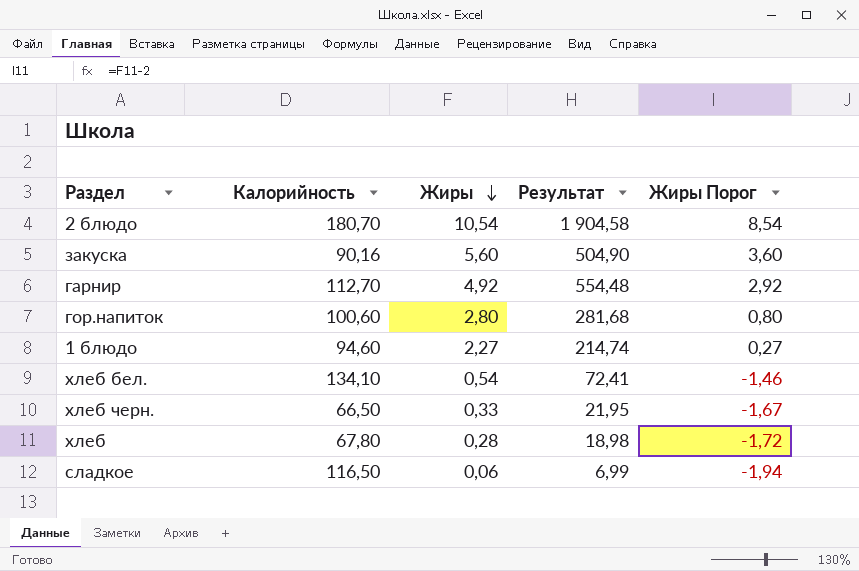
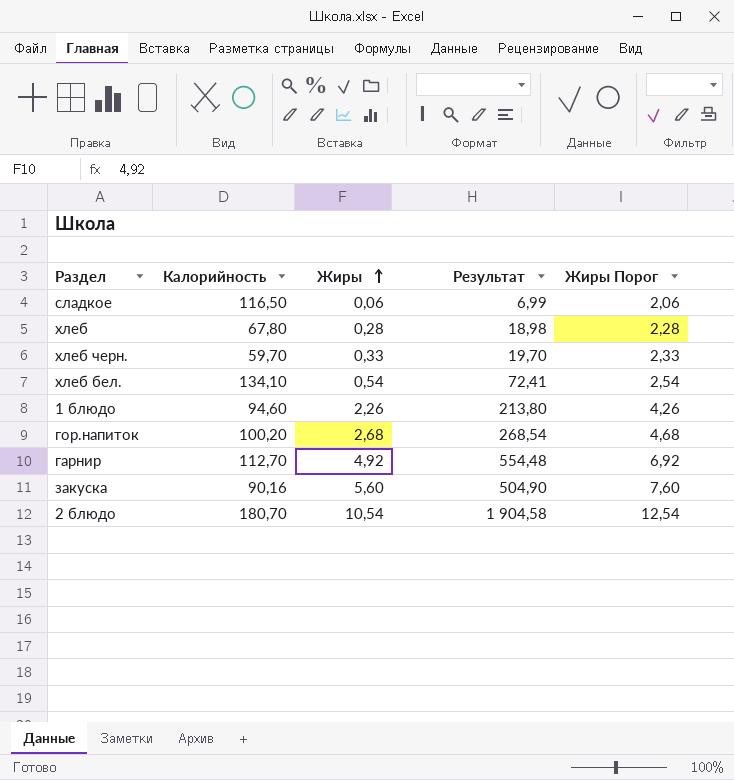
row order: Жиры descending -> Жиры ascending
column Жиры Порог | formula: [Жиры] - 2 -> [Жиры] + 2
хлеб черн. | Калорийность: 66,50 -> 59,70
хлеб черн. | Результат: 21,95 -> 19,70
1 блюдо | Жиры: 2,27 -> 2,26
1 блюдо | Результат: 214,74 -> 213,80
гор.напиток | Калорийность: 100,60 -> 100,20
гор.напиток | Жиры: 2,80 -> 2,68
гор.напиток | Результат: 281,68 -> 268,54

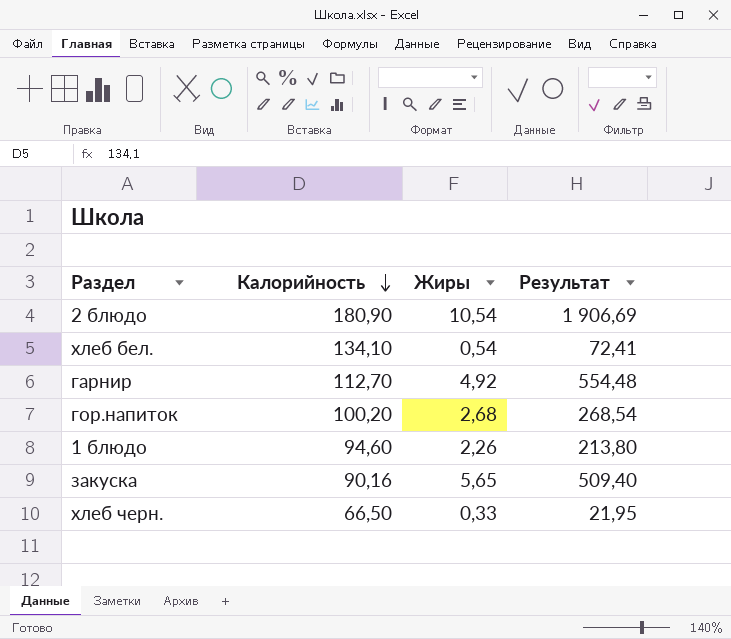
row order: Жиры ascending -> Калорийность descending
column Жиры Порог | formula: [Жиры] + 2 -> none
row сладкое: 116,50 | 0,06 | 6,99 | 2,06 -> none
row хлеб: 67,80 | 0,28 | 18,98 | 2,28 -> none
2 блюдо | Калорийность: 180,70 -> 180,90
2 блюдо | Результат: 1 904,58 -> 1 906,69
закуска | Жиры: 5,60 -> 5,65
закуска | Результат: 504,90 -> 509,40
хлеб черн. | Калорийность: 59,70 -> 66,50
хлеб черн. | Результат: 19,70 -> 21,95

